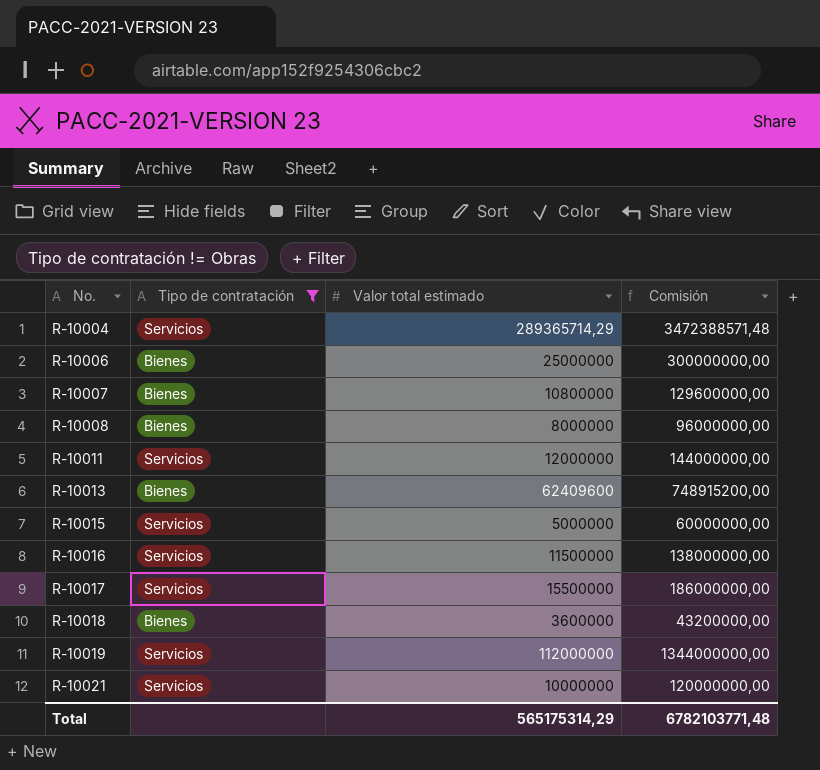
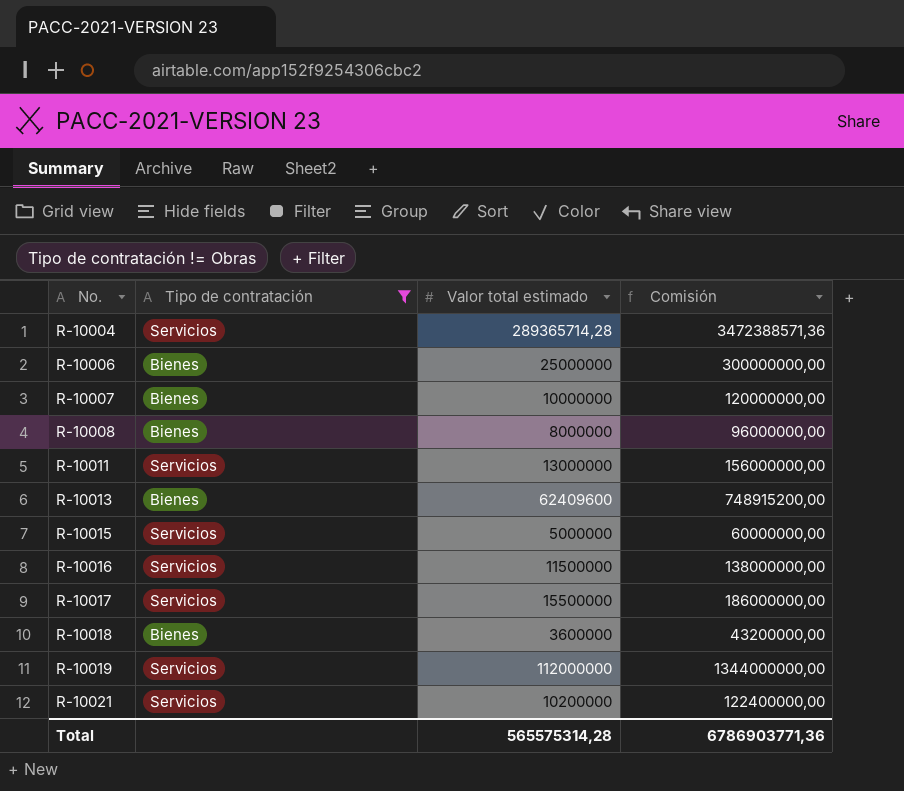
R-10004 | Valor total estimado: 289365714,29 -> 289365714,28
R-10004 | Comisión: 3472388571,48 -> 3472388571,36
R-10007 | Valor total estimado: 10800000 -> 10000000
R-10007 | Comisión: 129600000,00 -> 120000000,00
R-10011 | Valor total estimado: 12000000 -> 13000000
R-10011 | Comisión: 144000000,00 -> 156000000,00
R-10021 | Valor total estimado: 10000000 -> 10200000
R-10021 | Comisión: 120000000,00 -> 122400000,00
Total | Valor total estimado: 565175314,29 -> 565575314,28
Total | Comisión: 6782103771,48 -> 6786903771,36

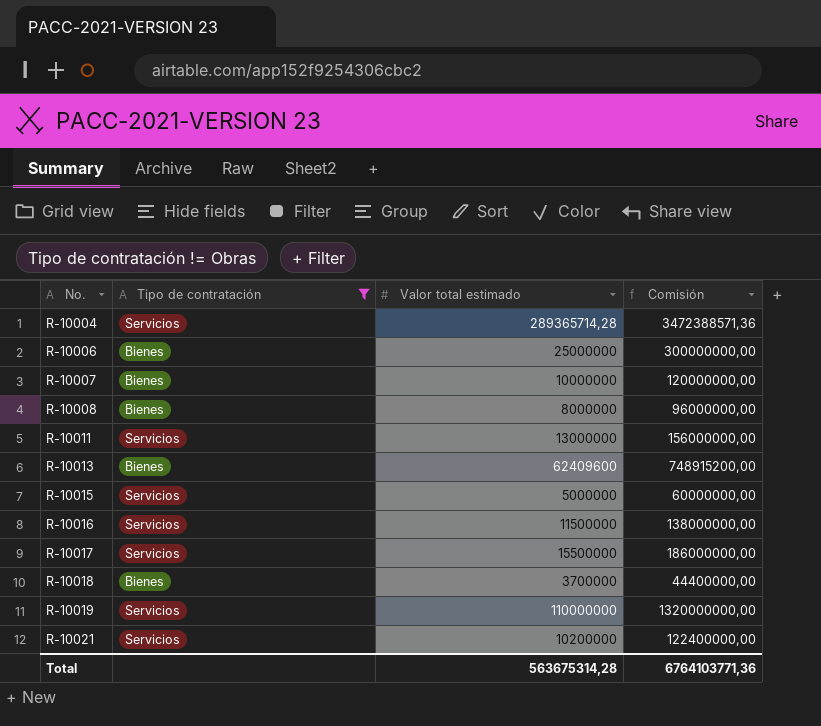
R-10018 | Valor total estimado: 3600000 -> 3700000
R-10018 | Comisión: 43200000,00 -> 44400000,00
R-10019 | Valor total estimado: 112000000 -> 110000000
R-10019 | Comisión: 1344000000,00 -> 1320000000,00
Total | Valor total estimado: 565575314,28 -> 563675314,28
Total | Comisión: 6786903771,36 -> 6764103771,36

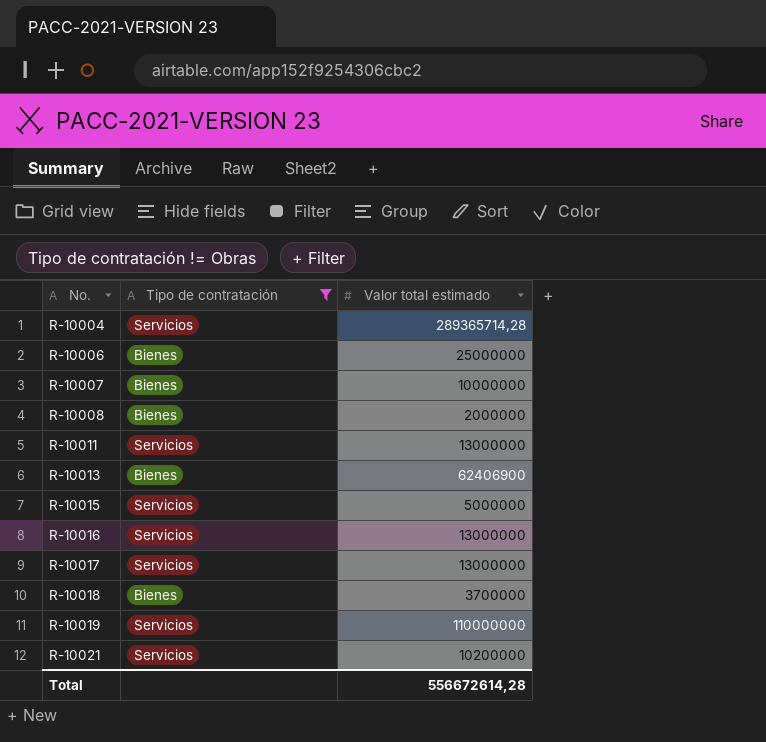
column Comisión | formula: [Valor total estimado] * 12 -> none
R-10008 | Valor total estimado: 8000000 -> 2000000
R-10013 | Valor total estimado: 62409600 -> 62406900
R-10016 | Valor total estimado: 11500000 -> 13000000
R-10017 | Valor total estimado: 15500000 -> 13000000
Total | Valor total estimado: 563675314,28 -> 556672614,28

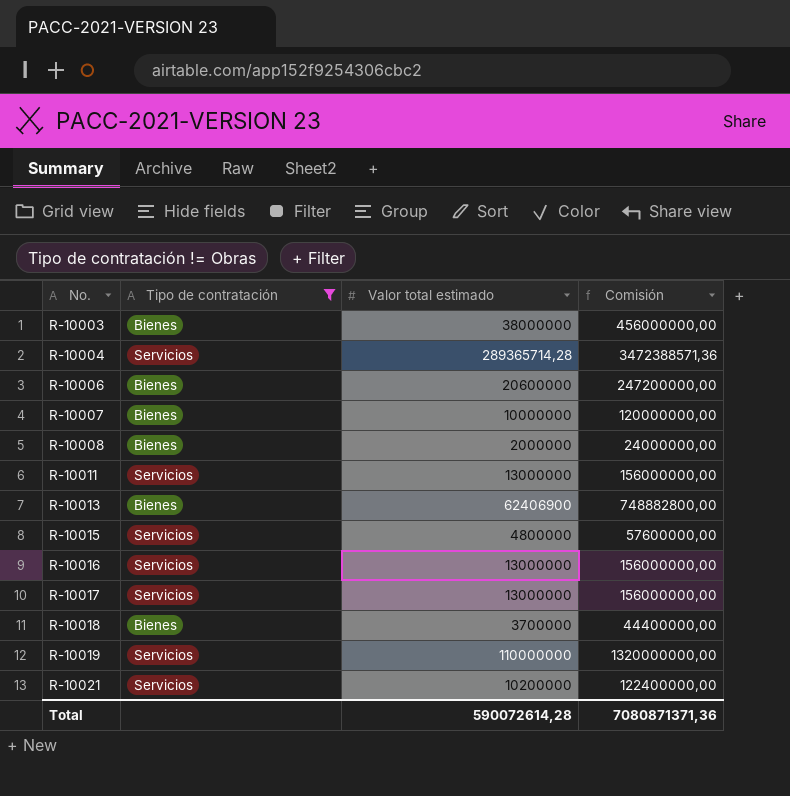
column Comisión | formula: none -> [Valor total estimado] * 12
row R-10003: none -> Bienes | 38000000 | 456000000,00
R-10006 | Valor total estimado: 25000000 -> 20600000
R-10015 | Valor total estimado: 5000000 -> 4800000
Total | Valor total estimado: 556672614,28 -> 590072614,28

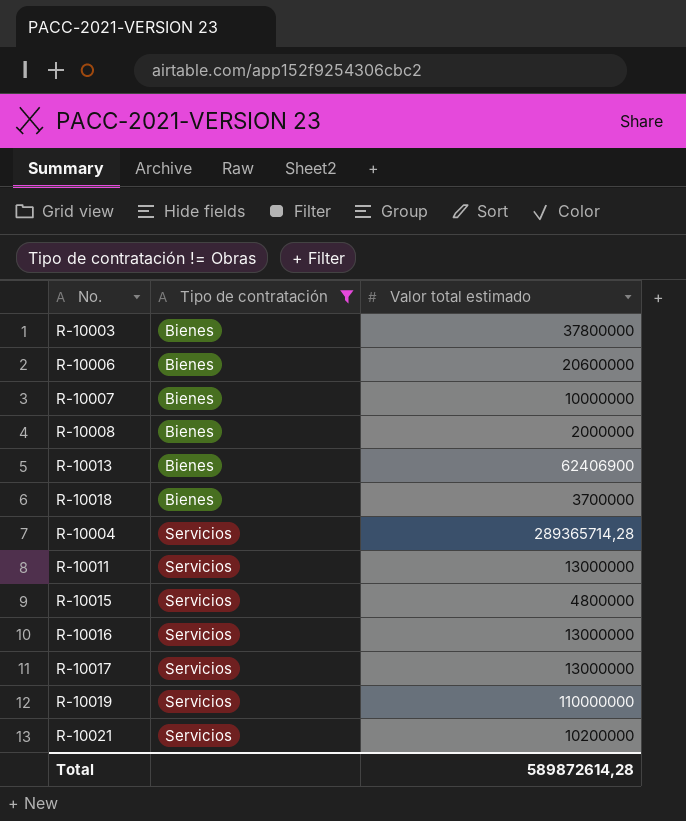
row order: No. ascending -> Tipo de contratación ascending
column Comisión | formula: [Valor total estimado] * 12 -> none
R-10003 | Valor total estimado: 38000000 -> 37800000
Total | Valor total estimado: 590072614,28 -> 589872614,28

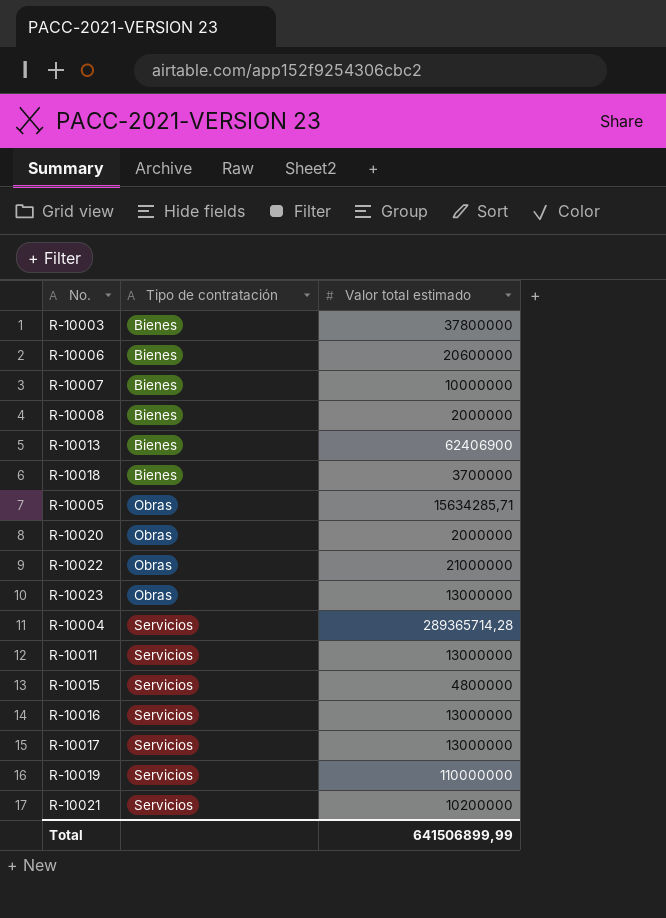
filter: Tipo de contratación != Obras -> none
Total | Valor total estimado: 589872614,28 -> 641506899,99

